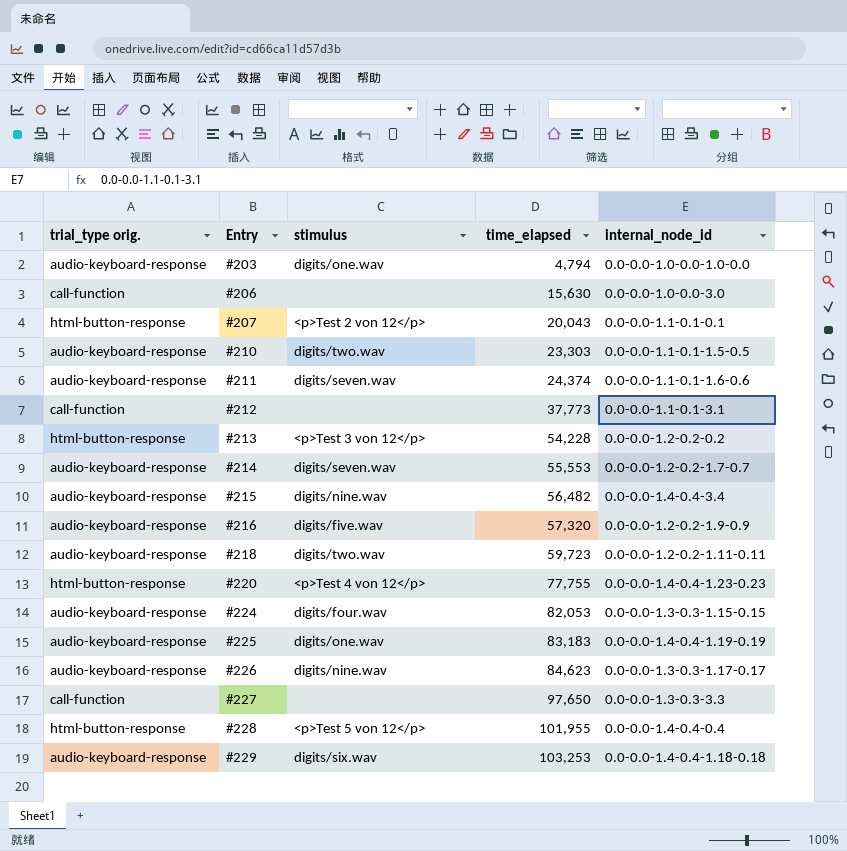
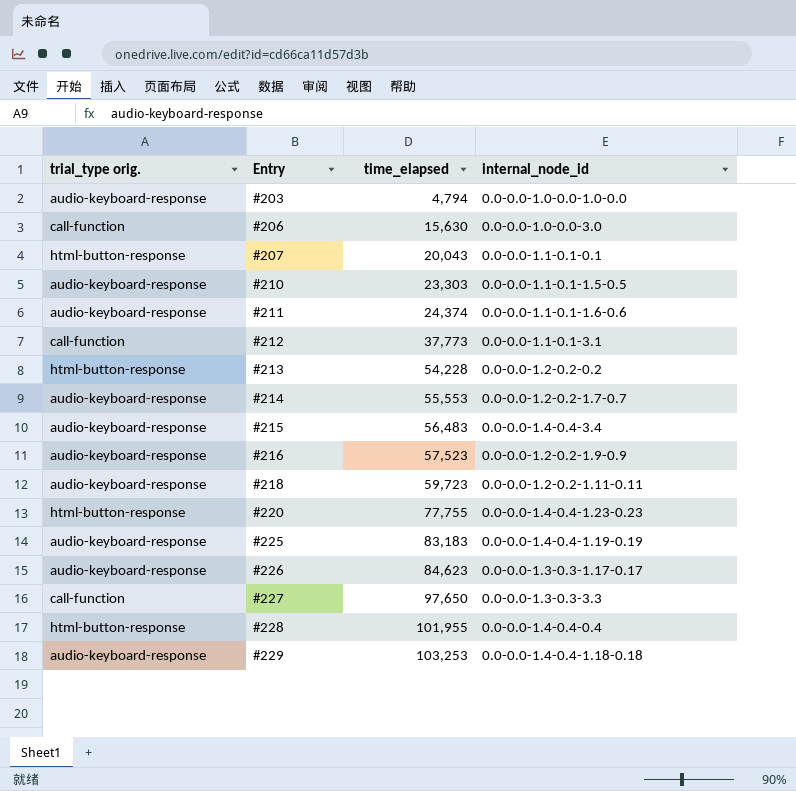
column stimulus | position: 3 -> none
row #224: audio-keyboard-response | digits/four.wav | 82,053 | 0.0-0.0-1.3-0.3-1.15-0.15 -> none
#215 | time_elapsed: 56,482 -> 56,483
#216 | time_elapsed: 57,320 -> 57,523

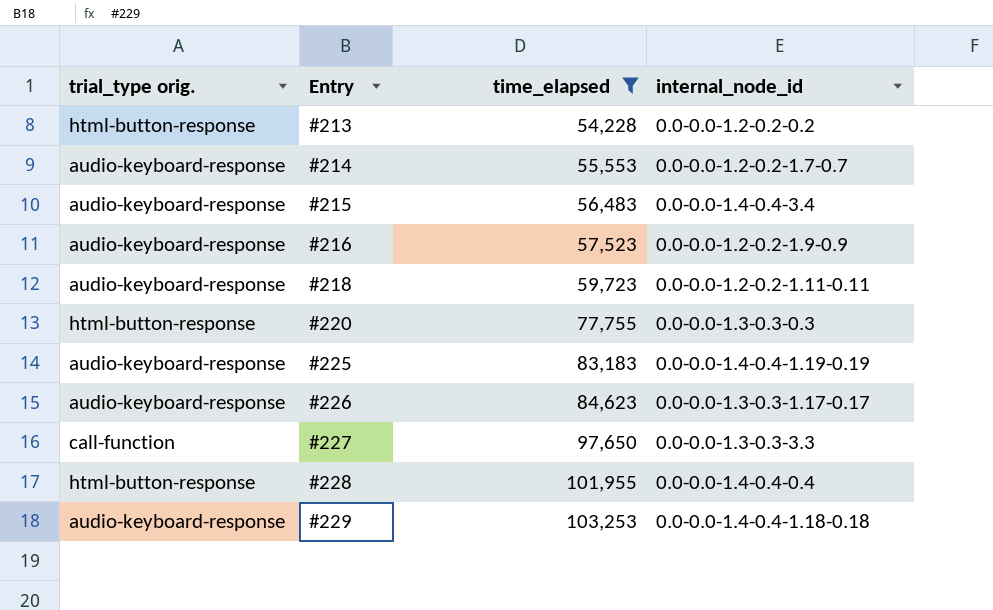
filter: none -> time_elapsed >= 54,228
#220 | internal_node_id: 0.0-0.0-1.4-0.4-1.23-0.23 -> 0.0-0.0-1.3-0.3-0.3

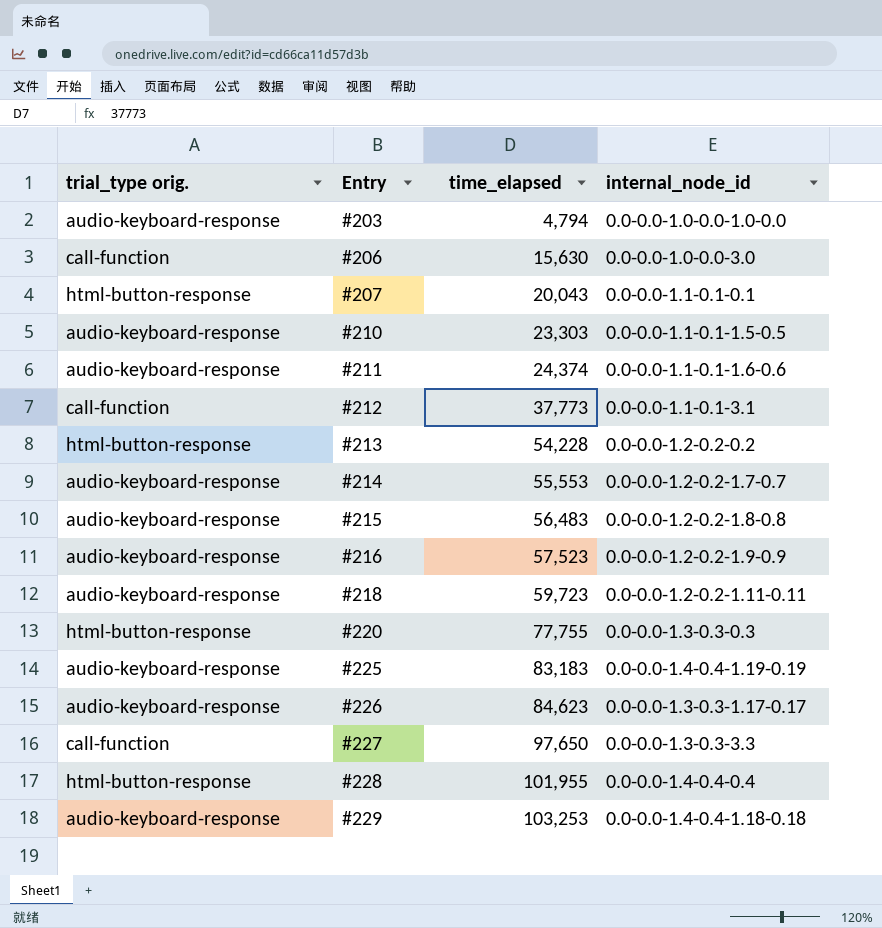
filter: time_elapsed >= 54,228 -> none
#215 | internal_node_id: 0.0-0.0-1.4-0.4-3.4 -> 0.0-0.0-1.2-0.2-1.8-0.8

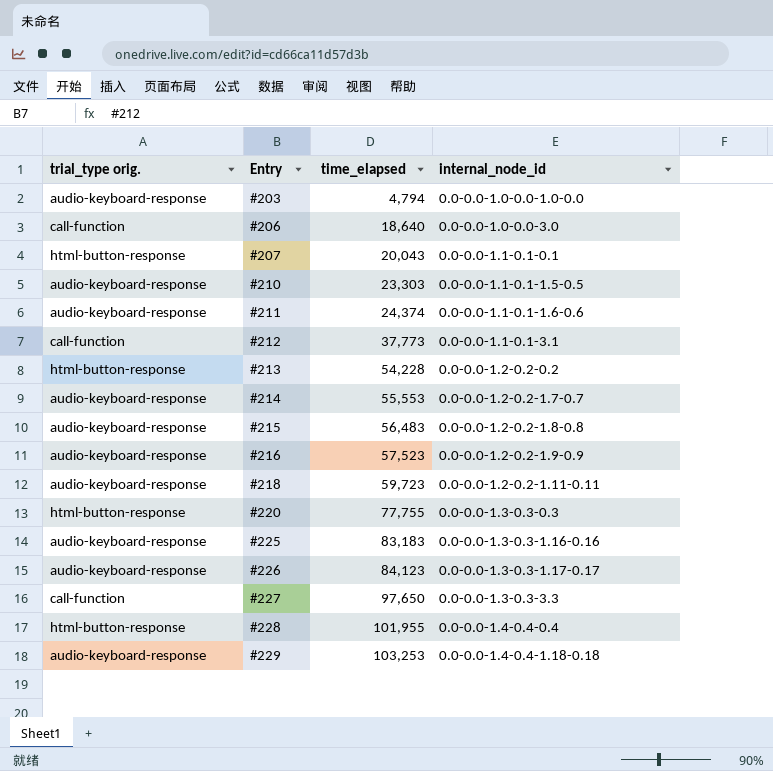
#206 | time_elapsed: 15,630 -> 18,640
#225 | internal_node_id: 0.0-0.0-1.4-0.4-1.19-0.19 -> 0.0-0.0-1.3-0.3-1.16-0.16
#226 | time_elapsed: 84,623 -> 84,123

